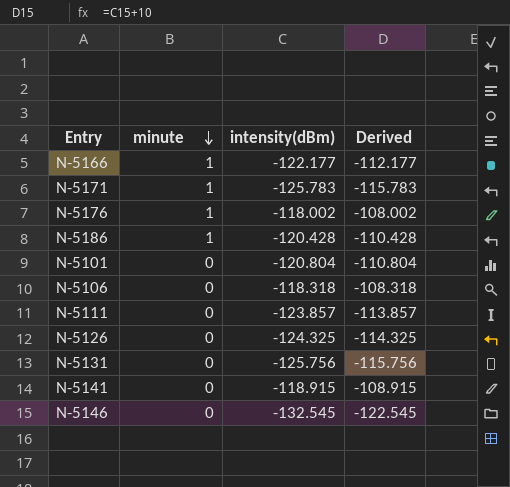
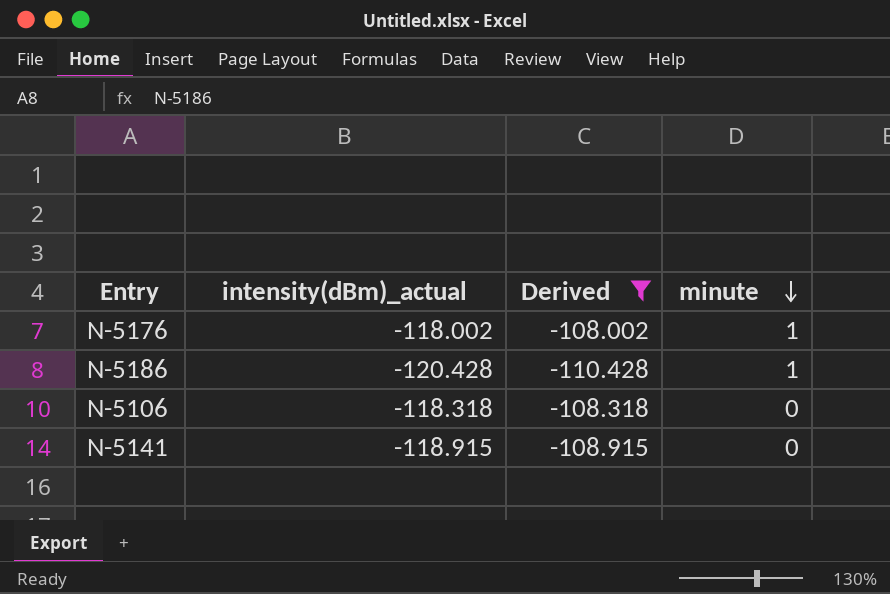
filter: none -> Derived >= -110.428
column name: intensity(dBm) -> intensity(dBm)_actual
column minute | position: 2 -> 4

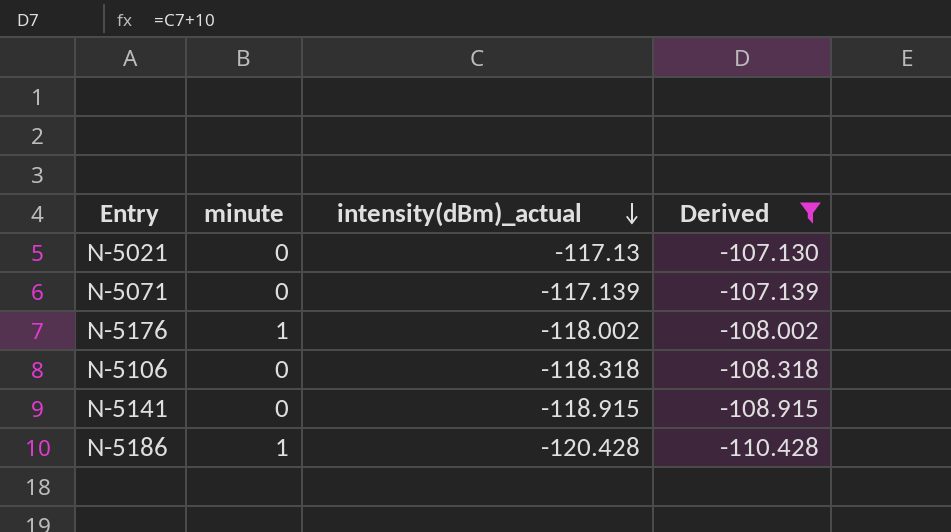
row order: minute descending -> intensity(dBm)_actual descending
column minute | position: 4 -> 2
row N-5021: none -> 0 | -117.13 | -107.130
row N-5071: none -> 0 | -117.139 | -107.139

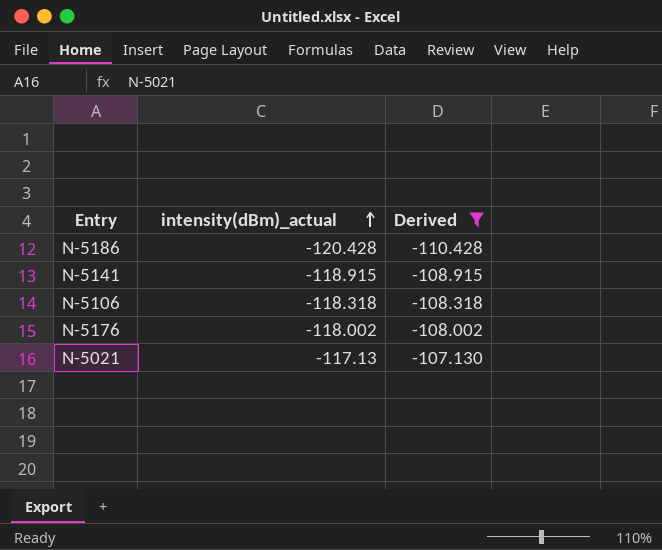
row order: intensity(dBm)_actual descending -> intensity(dBm)_actual ascending
column minute | position: 2 -> none
row N-5071: 0 | -117.139 | -107.139 -> none

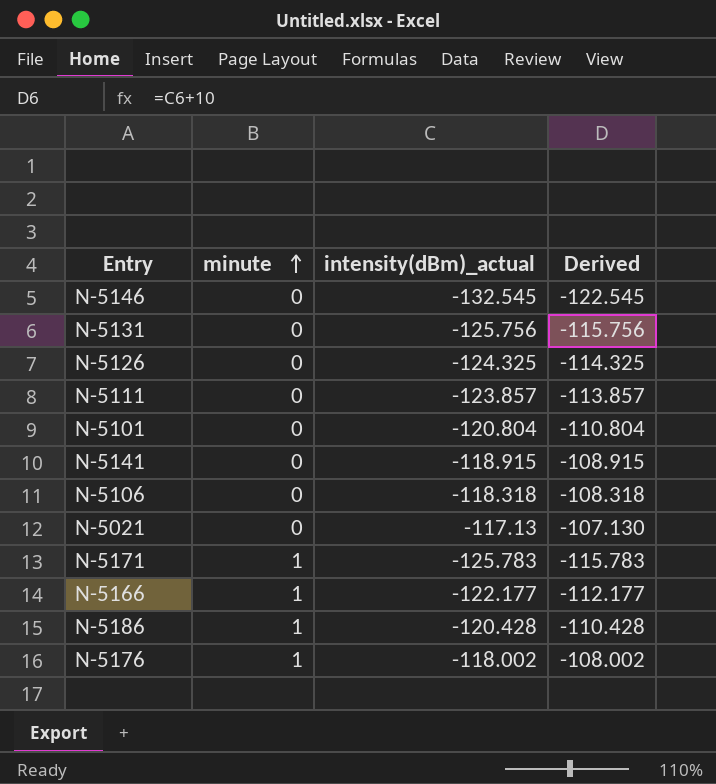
filter: Derived >= -110.428 -> none
row order: intensity(dBm)_actual ascending -> minute ascending
column minute | position: none -> 2

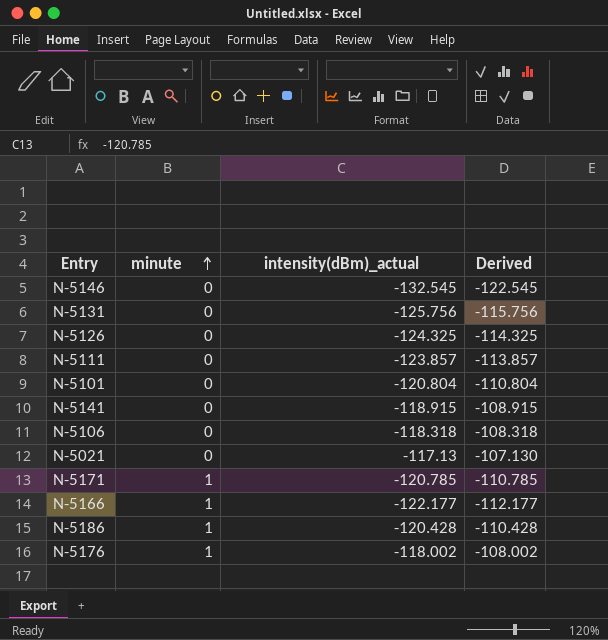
N-5171 | intensity(dBm)_actual: -125.783 -> -120.785
N-5171 | Derived: -115.783 -> -110.785

